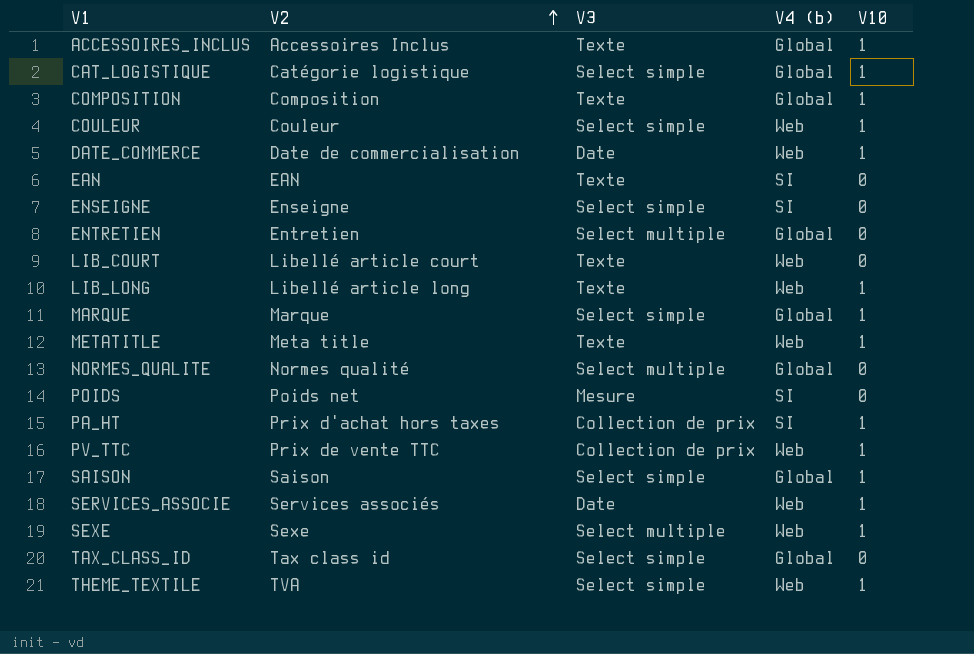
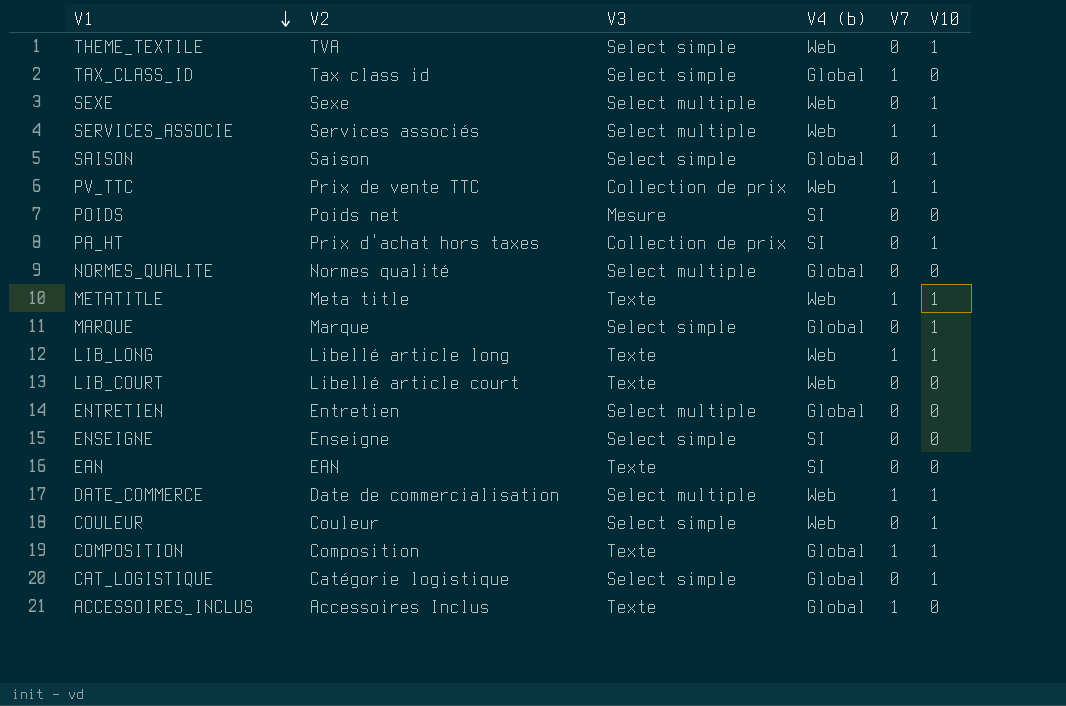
row order: V2 ascending -> V1 descending
column V7 | position: none -> 5
SERVICES_ASSOCIE | V3: Date -> Select multiple
DATE_COMMERCE | V3: Date -> Select multiple
ACCESSOIRES_INCLUS | V10: 1 -> 0

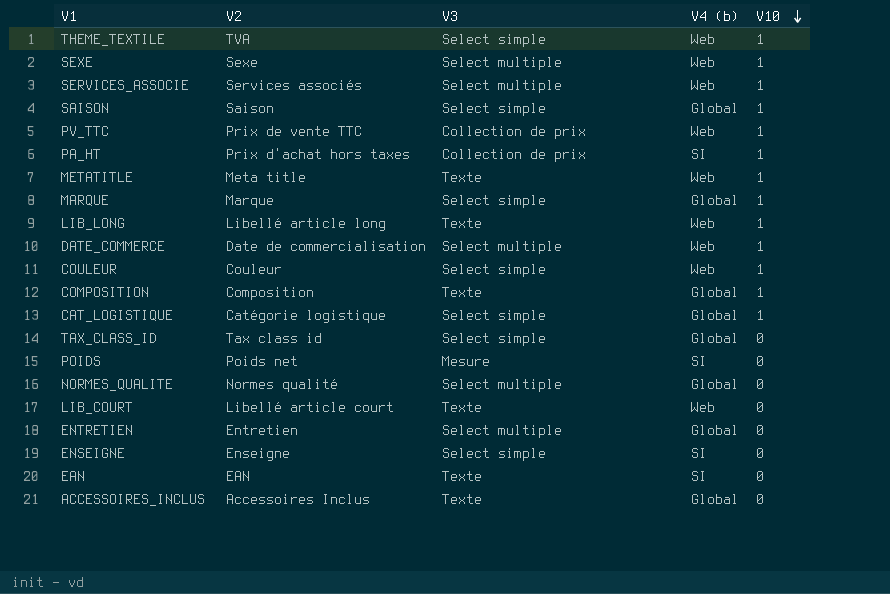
row order: V1 descending -> V10 descending
column V7 | position: 5 -> none

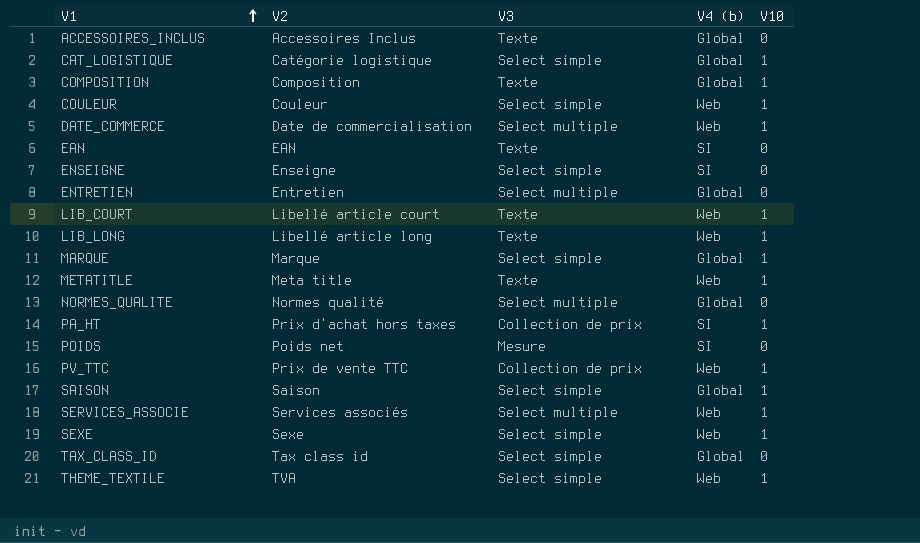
row order: V10 descending -> V1 ascending
LIB_COURT | V10: 0 -> 1
SEXE | V3: Select multiple -> Select simple

